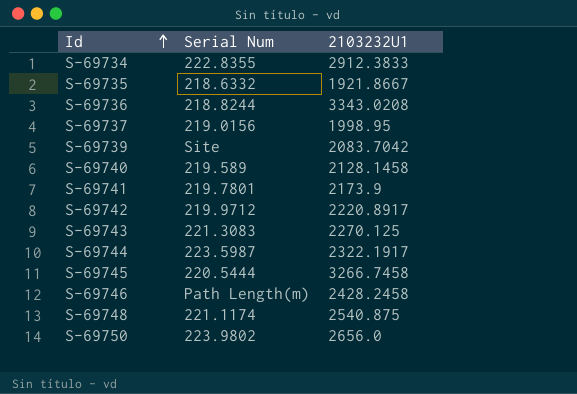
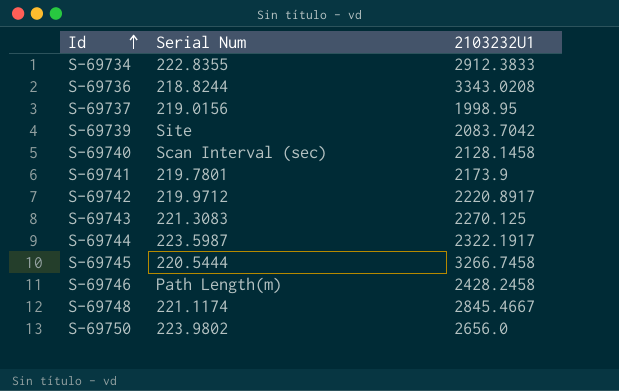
row S-69735: 218.6332 | 1921.8667 -> none
S-69740 | Serial Num: 219.589 -> Scan Interval (sec)
S-69748 | 2103232U1: 2540.875 -> 2845.4667

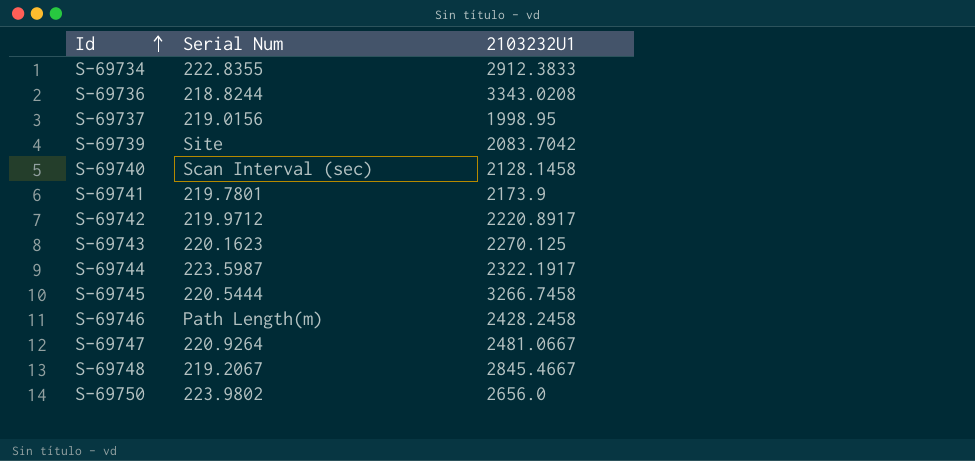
S-69743 | Serial Num: 221.3083 -> 220.1623
row S-69747: none -> 220.9264 | 2481.0667
S-69748 | Serial Num: 221.1174 -> 219.2067

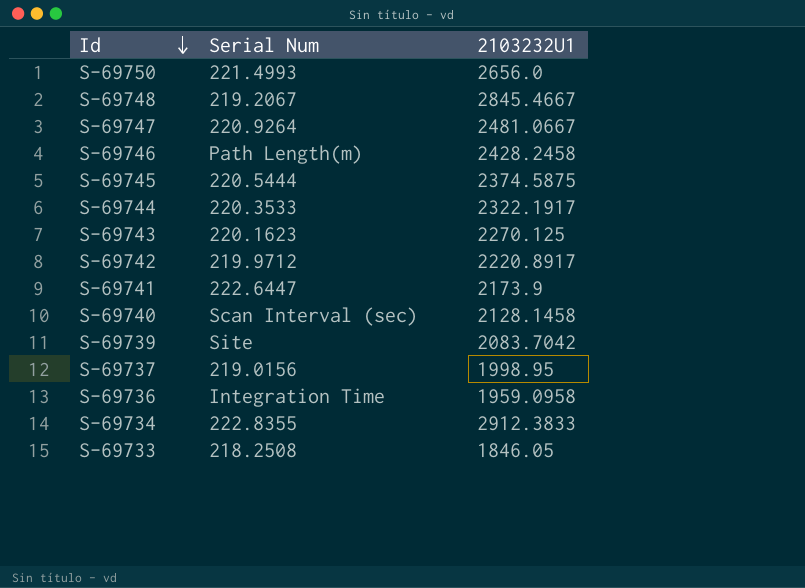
row order: Id ascending -> Id descending
S-69750 | Serial Num: 223.9802 -> 221.4993
S-69745 | 2103232U1: 3266.7458 -> 2374.5875
S-69744 | Serial Num: 223.5987 -> 220.3533
S-69741 | Serial Num: 219.7801 -> 222.6447
S-69736 | Serial Num: 218.8244 -> Integration Time
S-69736 | 2103232U1: 3343.0208 -> 1959.0958
row S-69733: none -> 218.2508 | 1846.05

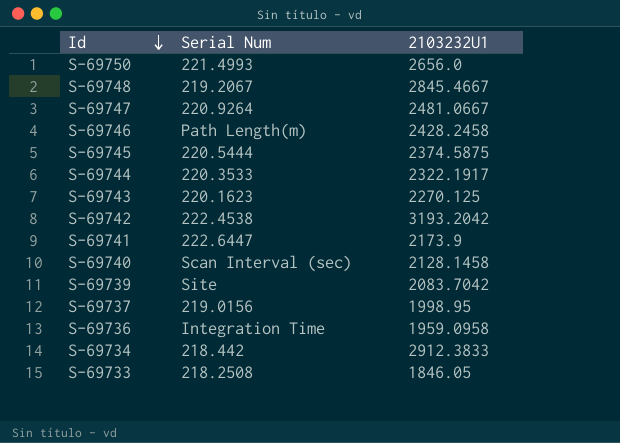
S-69742 | Serial Num: 219.9712 -> 222.4538
S-69742 | 2103232U1: 2220.8917 -> 3193.2042
S-69734 | Serial Num: 222.8355 -> 218.442

